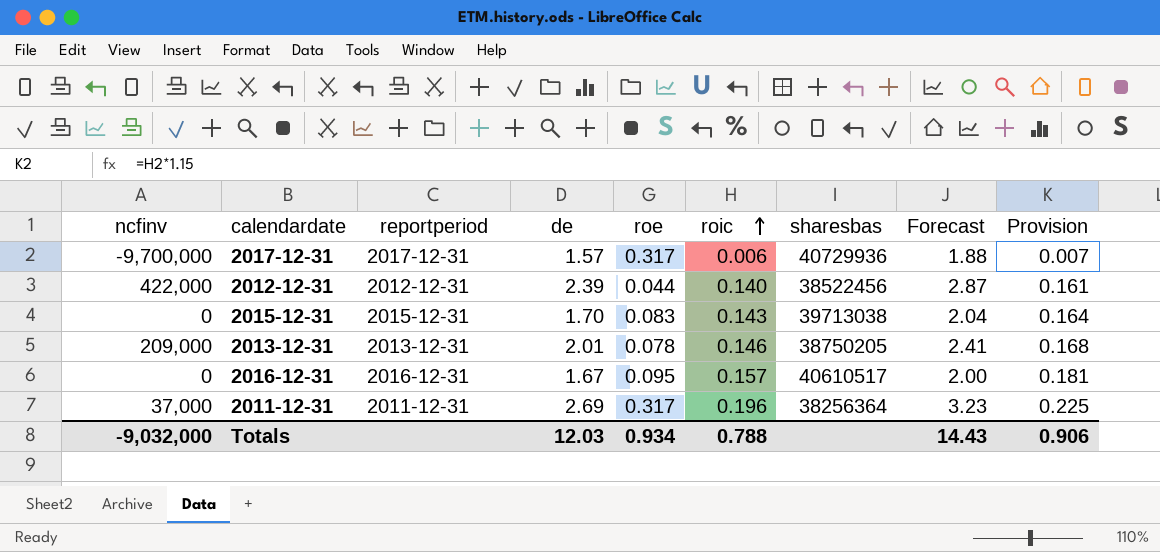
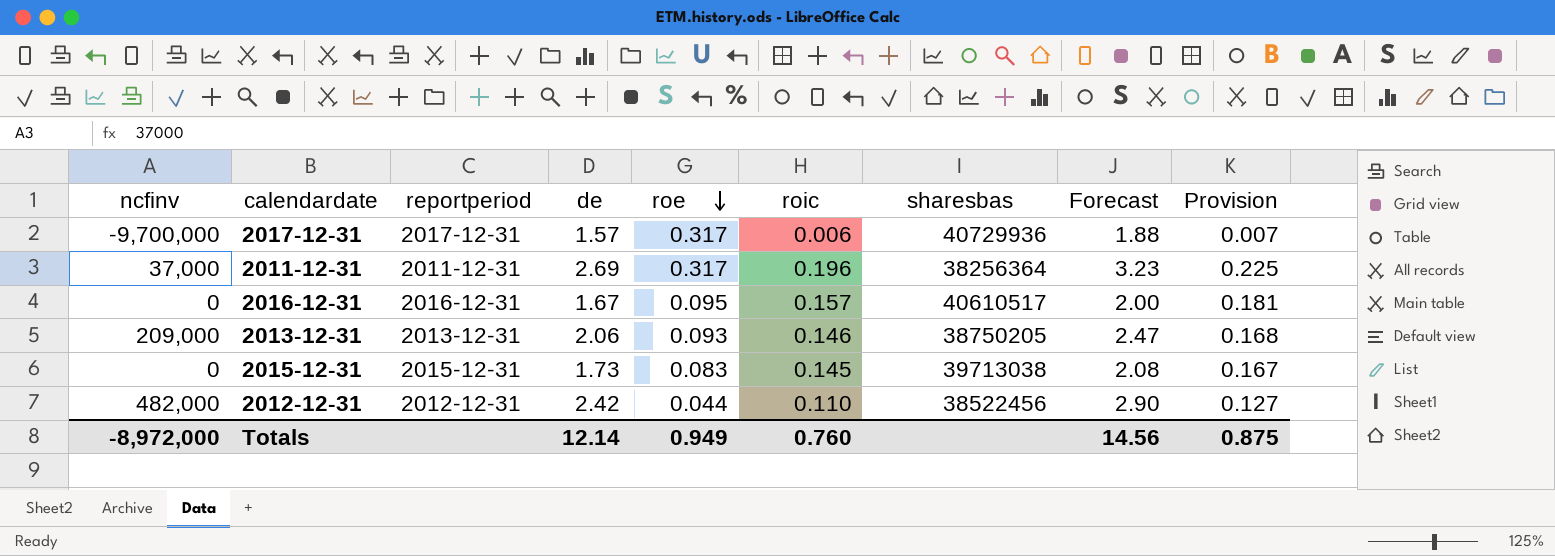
row order: roic ascending -> roe descending
2013-12-31 | de: 2.01 -> 2.06
2013-12-31 | roe: 0.078 -> 0.093
2013-12-31 | Forecast: 2.41 -> 2.47
2015-12-31 | de: 1.70 -> 1.73
2015-12-31 | roic: 0.143 -> 0.145
2015-12-31 | Forecast: 2.04 -> 2.08
2015-12-31 | Provision: 0.164 -> 0.167
2012-12-31 | ncfinv: 422,000 -> 482,000
2012-12-31 | de: 2.39 -> 2.42
2012-12-31 | roic: 0.140 -> 0.110
2012-12-31 | Forecast: 2.87 -> 2.90
2012-12-31 | Provision: 0.161 -> 0.127
Totals | ncfinv: -9,032,000 -> -8,972,000
Totals | de: 12.03 -> 12.14
Totals | roe: 0.934 -> 0.949
Totals | roic: 0.788 -> 0.760
Totals | Forecast: 14.43 -> 14.56
Totals | Provision: 0.906 -> 0.875

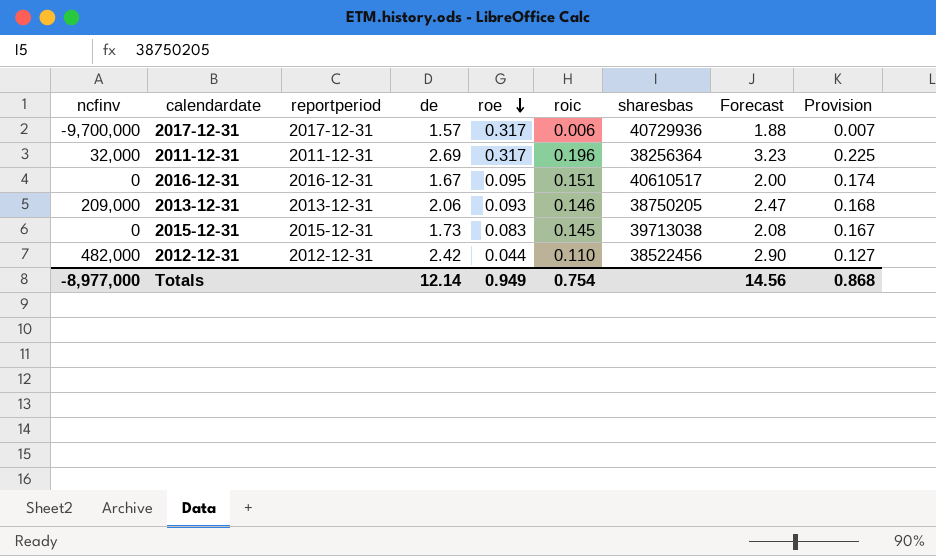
2011-12-31 | ncfinv: 37,000 -> 32,000
2016-12-31 | roic: 0.157 -> 0.151
2016-12-31 | Provision: 0.181 -> 0.174
Totals | ncfinv: -8,972,000 -> -8,977,000
Totals | roic: 0.760 -> 0.754
Totals | Provision: 0.875 -> 0.868

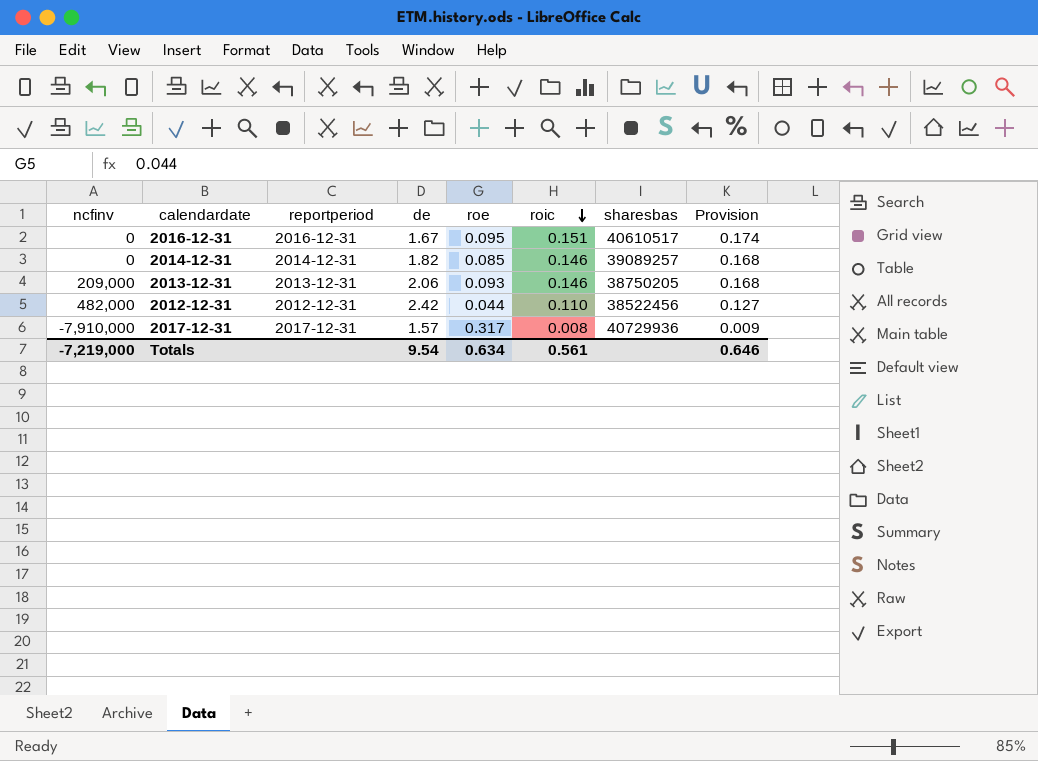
row order: roe descending -> roic descending
column Forecast | formula: [de] * 1.2 -> none
row 2011-12-31: 32,000 | 2011-12-31 | 2.69 | 0.317 | 0.196 | 38256364 | 3.23 | 0.225 -> none
row 2015-12-31: 0 | 2015-12-31 | 1.73 | 0.083 | 0.145 | 39713038 | 2.08 | 0.167 -> none
row 2014-12-31: none -> 0 | 2014-12-31 | 1.82 | 0.085 | 0.146 | 39089257 | 0.168
2017-12-31 | ncfinv: -9,700,000 -> -7,910,000
2017-12-31 | roic: 0.006 -> 0.008
2017-12-31 | Provision: 0.007 -> 0.009
Totals | ncfinv: -8,977,000 -> -7,219,000
Totals | de: 12.14 -> 9.54
Totals | roe: 0.949 -> 0.634
Totals | roic: 0.754 -> 0.561
Totals | Provision: 0.868 -> 0.646

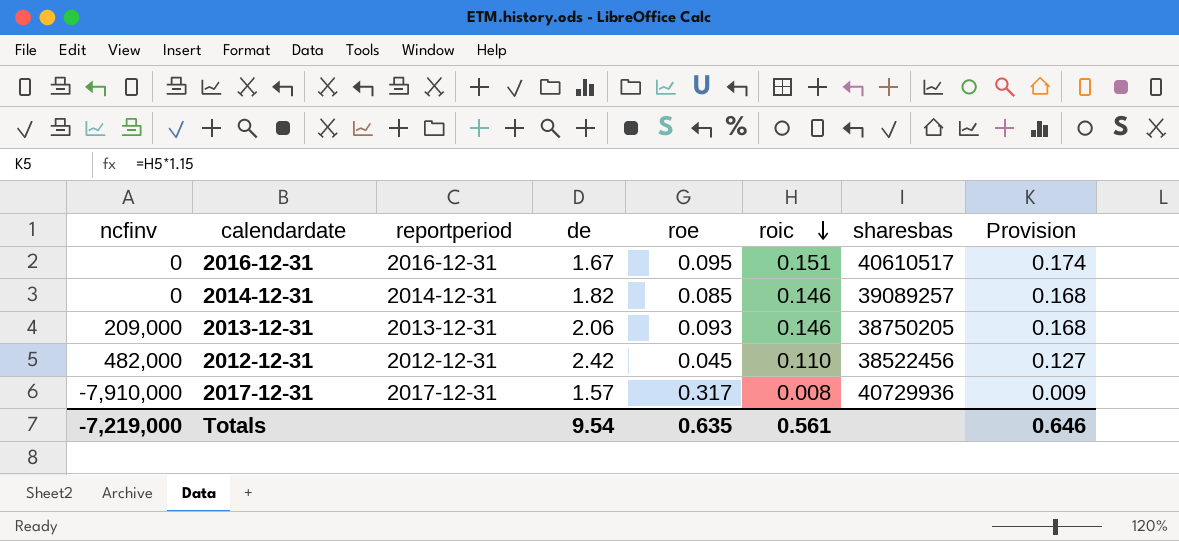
2012-12-31 | roe: 0.044 -> 0.045
Totals | roe: 0.634 -> 0.635

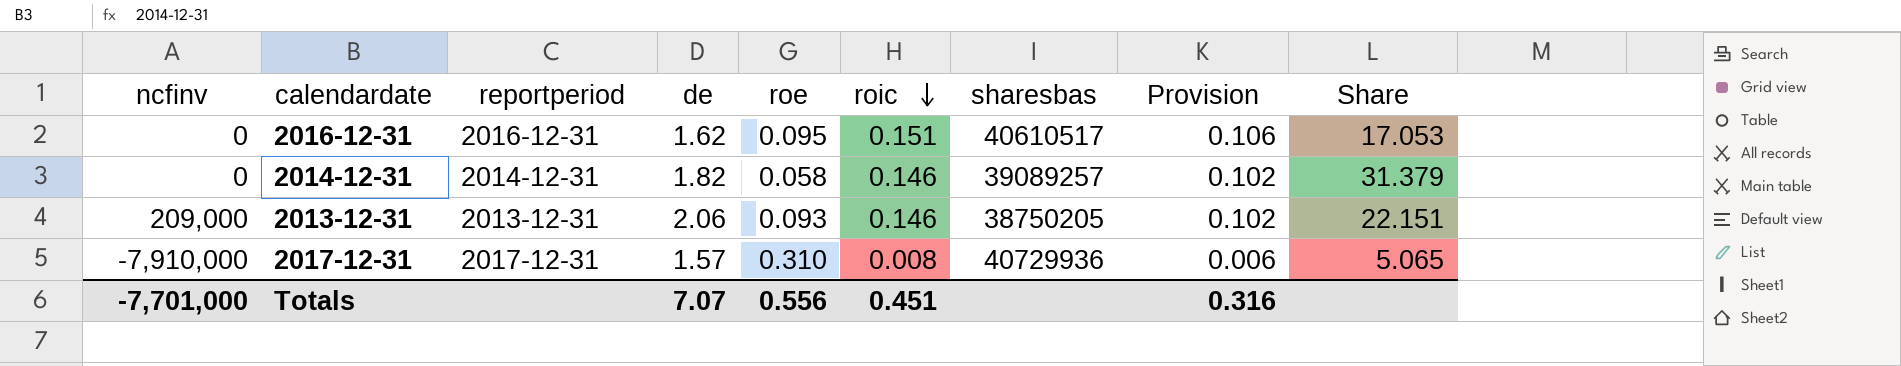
column Provision | formula: [roic] * 1.15 -> [roic] * 0.7
column Share | formula: none -> [de] / [roe]
row 2012-12-31: 482,000 | 2012-12-31 | 2.42 | 0.045 | 0.110 | 38522456 | 0.127 -> none
2016-12-31 | de: 1.67 -> 1.62
2014-12-31 | roe: 0.085 -> 0.058
2017-12-31 | roe: 0.317 -> 0.310
Totals | ncfinv: -7,219,000 -> -7,701,000
Totals | de: 9.54 -> 7.07
Totals | roe: 0.635 -> 0.556
Totals | roic: 0.561 -> 0.451
Totals | Provision: 0.646 -> 0.316

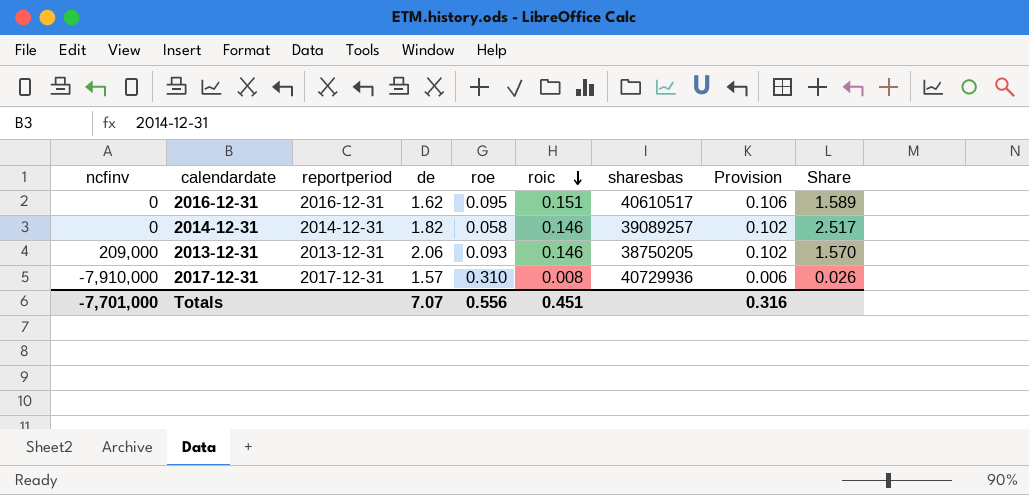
column Share | formula: [de] / [roe] -> [roic] / [roe]

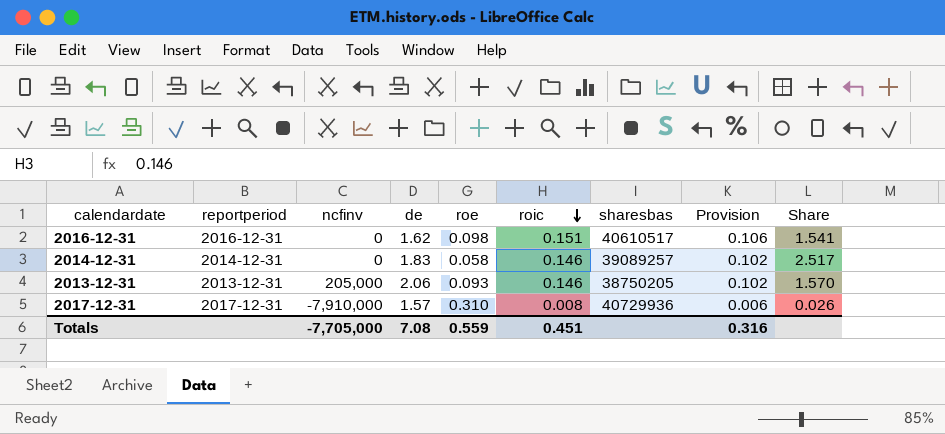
column ncfinv | position: 1 -> 3
2016-12-31 | roe: 0.095 -> 0.098
2016-12-31 | Share: 1.589 -> 1.541
2014-12-31 | de: 1.82 -> 1.83
2013-12-31 | ncfinv: 209,000 -> 205,000
Totals | ncfinv: -7,701,000 -> -7,705,000
Totals | de: 7.07 -> 7.08
Totals | roe: 0.556 -> 0.559

